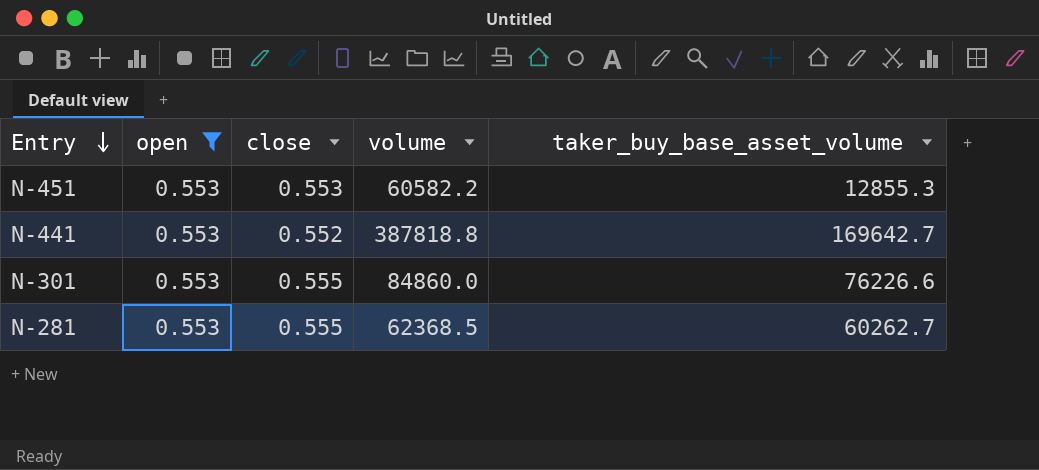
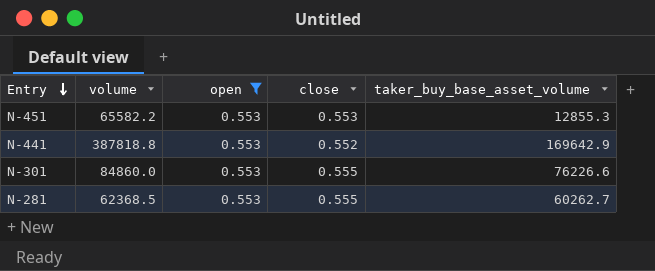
column volume | position: 4 -> 2
N-451 | volume: 60582.2 -> 65582.2
N-441 | taker_buy_base_asset_volume: 169642.7 -> 169642.9

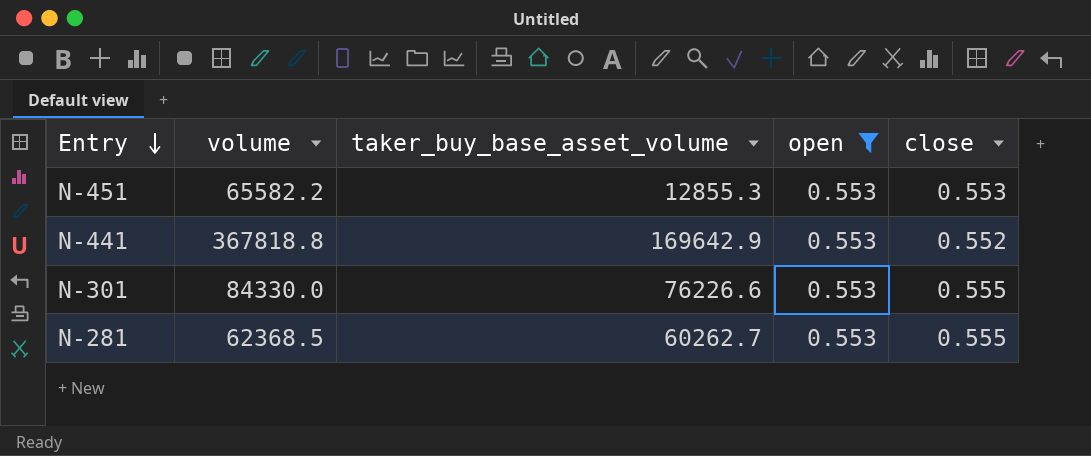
column taker_buy_base_asset_volume | position: 5 -> 3
N-441 | volume: 387818.8 -> 367818.8
N-301 | volume: 84860.0 -> 84330.0

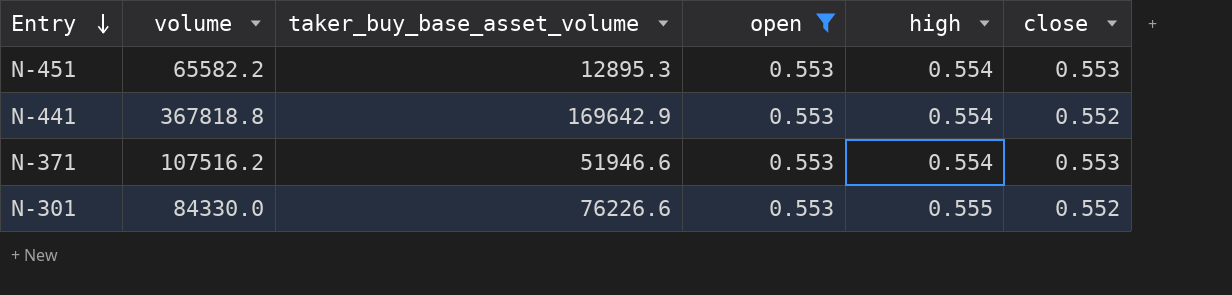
column high | position: none -> 5
row N-281: 62368.5 | 60262.7 | 0.553 | 0.555 -> none
N-451 | taker_buy_base_asset_volume: 12855.3 -> 12895.3
row N-371: none -> 107516.2 | 51946.6 | 0.553 | 0.554 | 0.553
N-301 | close: 0.555 -> 0.552

